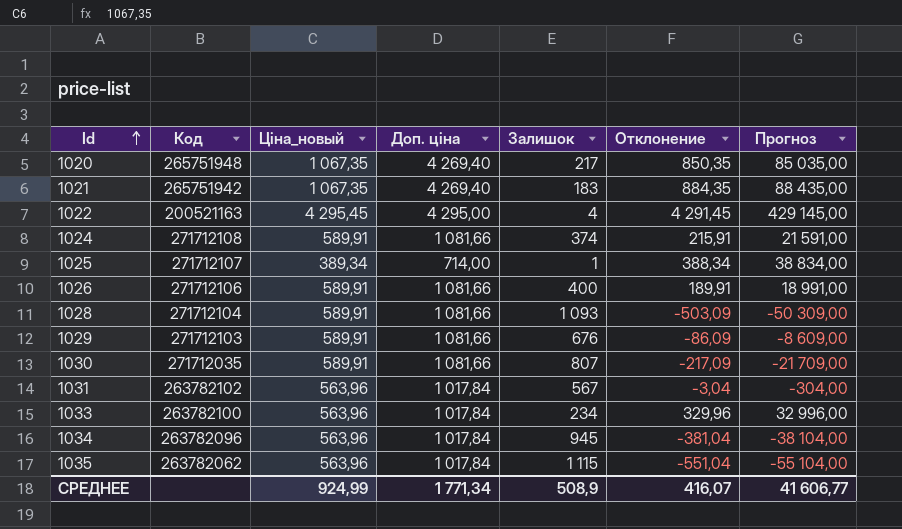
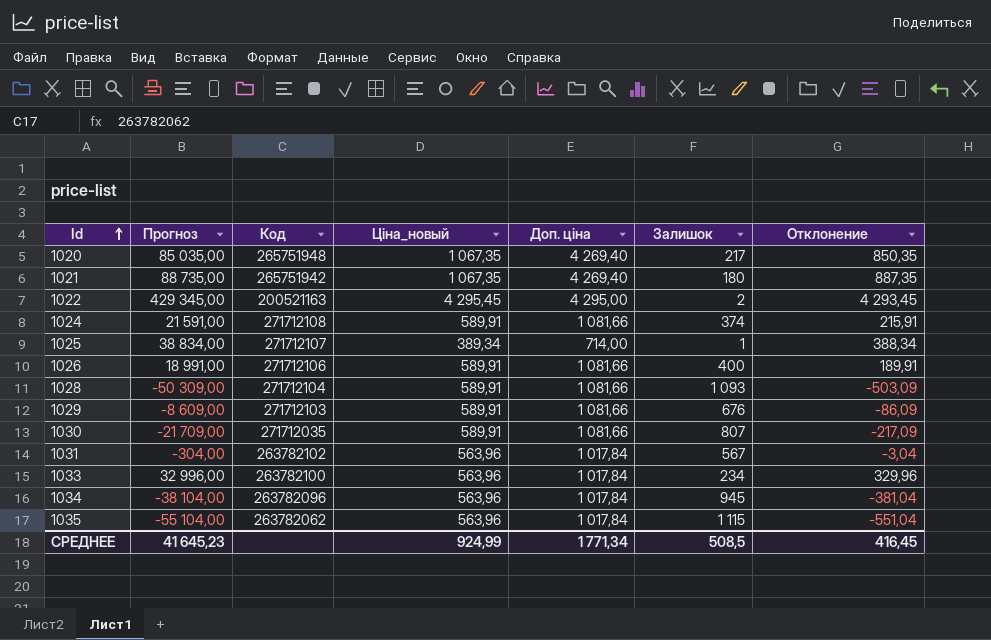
column Прогноз | position: 7 -> 2
1021 | Прогноз: 88 435,00 -> 88 735,00
1021 | Залишок: 183 -> 180
1021 | Отклонение: 884,35 -> 887,35
1022 | Прогноз: 429 145,00 -> 429 345,00
1022 | Залишок: 4 -> 2
1022 | Отклонение: 4 291,45 -> 4 293,45
СРЕДНЕЕ | Прогноз: 41 606,77 -> 41 645,23
СРЕДНЕЕ | Залишок: 508,9 -> 508,5
СРЕДНЕЕ | Отклонение: 416,07 -> 416,45

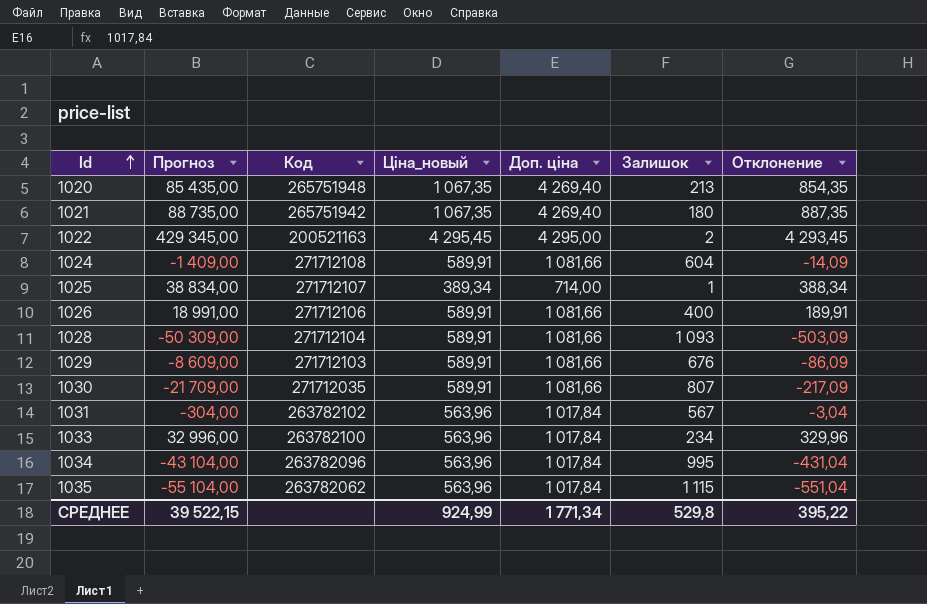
1020 | Прогноз: 85 035,00 -> 85 435,00
1020 | Залишок: 217 -> 213
1020 | Отклонение: 850,35 -> 854,35
1024 | Прогноз: 21 591,00 -> -1 409,00
1024 | Залишок: 374 -> 604
1024 | Отклонение: 215,91 -> -14,09
1034 | Прогноз: -38 104,00 -> -43 104,00
1034 | Залишок: 945 -> 995
1034 | Отклонение: -381,04 -> -431,04
СРЕДНЕЕ | Прогноз: 41 645,23 -> 39 522,15
СРЕДНЕЕ | Залишок: 508,5 -> 529,8
СРЕДНЕЕ | Отклонение: 416,45 -> 395,22

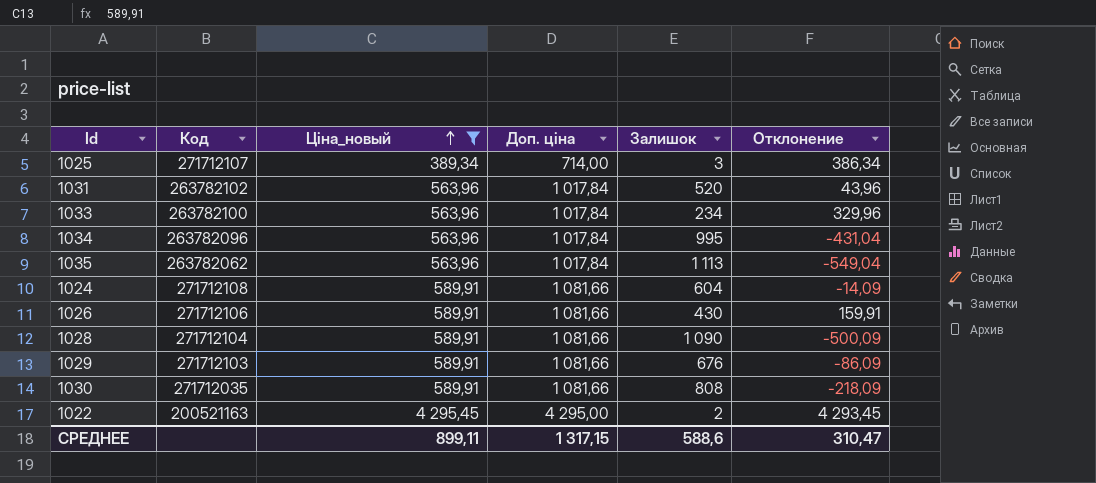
filter: none -> Ціна_новый != 1 067,35
row order: Id ascending -> Ціна_новый ascending
column Прогноз | formula: [Отклонение] * 100 -> none
1025 | Залишок: 1 -> 3
1025 | Отклонение: 388,34 -> 386,34
1031 | Залишок: 567 -> 520
1031 | Отклонение: -3,04 -> 43,96
1035 | Залишок: 1 115 -> 1 113
1035 | Отклонение: -551,04 -> -549,04
1026 | Залишок: 400 -> 430
1026 | Отклонение: 189,91 -> 159,91
1028 | Залишок: 1 093 -> 1 090
1028 | Отклонение: -503,09 -> -500,09
1030 | Залишок: 807 -> 808
1030 | Отклонение: -217,09 -> -218,09
СРЕДНЕЕ | Ціна_новый: 924,99 -> 899,11
СРЕДНЕЕ | Доп. ціна: 1 771,34 -> 1 317,15
СРЕДНЕЕ | Залишок: 529,8 -> 588,6
СРЕДНЕЕ | Отклонение: 395,22 -> 310,47

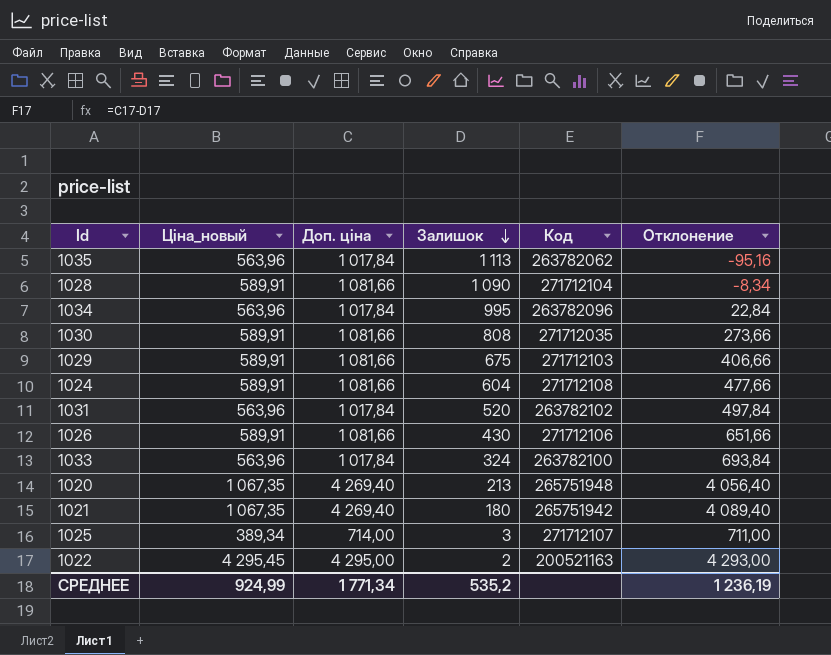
filter: Ціна_новый != 1 067,35 -> none
row order: Ціна_новый ascending -> Залишок descending
column Код | position: 2 -> 5
column Отклонение | formula: [Ціна_новый] - [Залишок] -> [Доп. ціна] - [Залишок]
1029 | Залишок: 676 -> 675
1033 | Залишок: 234 -> 324
СРЕДНЕЕ | Ціна_новый: 899,11 -> 924,99
СРЕДНЕЕ | Доп. ціна: 1 317,15 -> 1 771,34
СРЕДНЕЕ | Залишок: 588,6 -> 535,2
СРЕДНЕЕ | Отклонение: 310,47 -> 1 236,19

